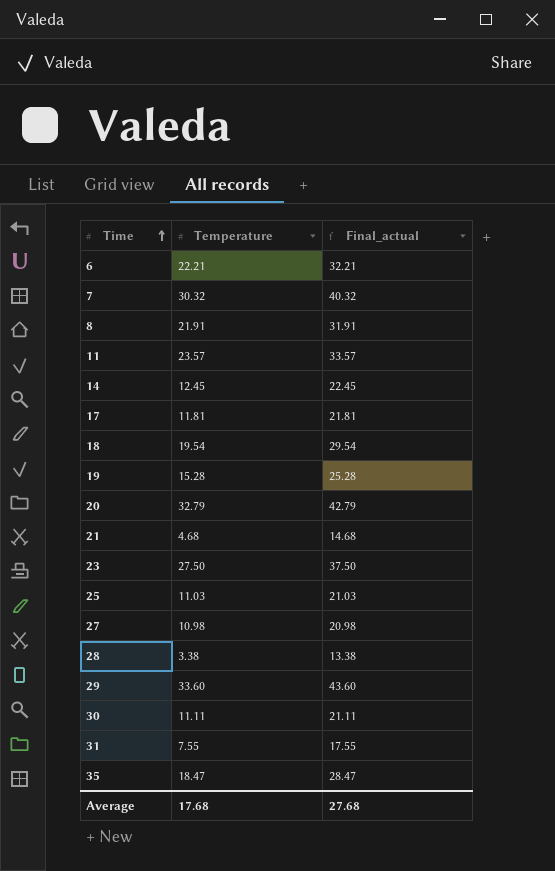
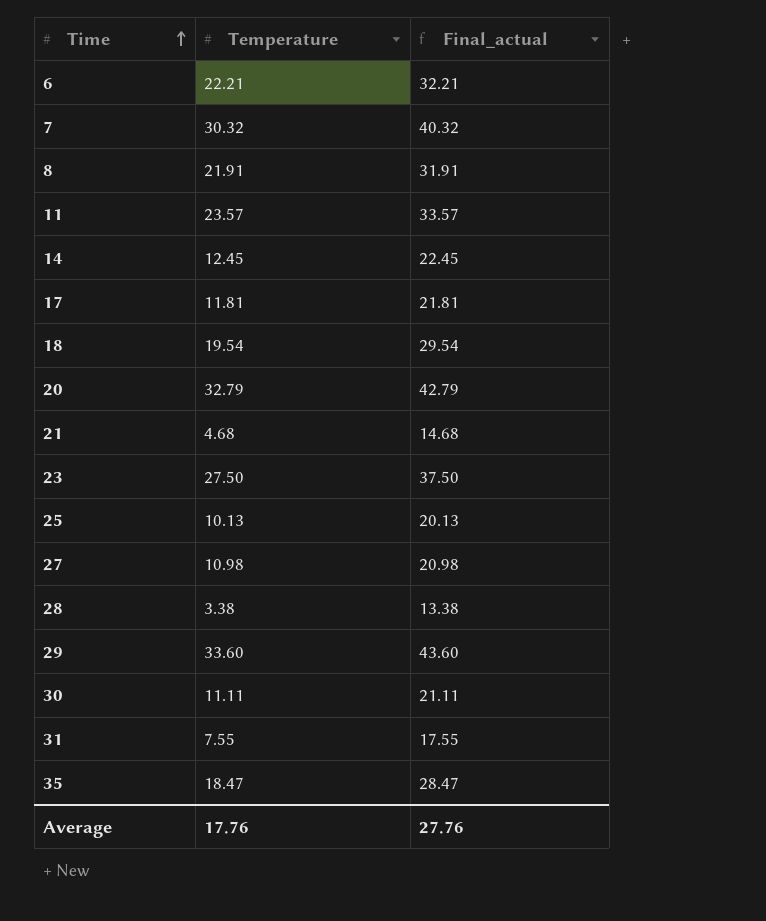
row 19: 15.28 | 25.28 -> none
25 | Temperature: 11.03 -> 10.13
25 | Final_actual: 21.03 -> 20.13
Average | Temperature: 17.68 -> 17.76
Average | Final_actual: 27.68 -> 27.76

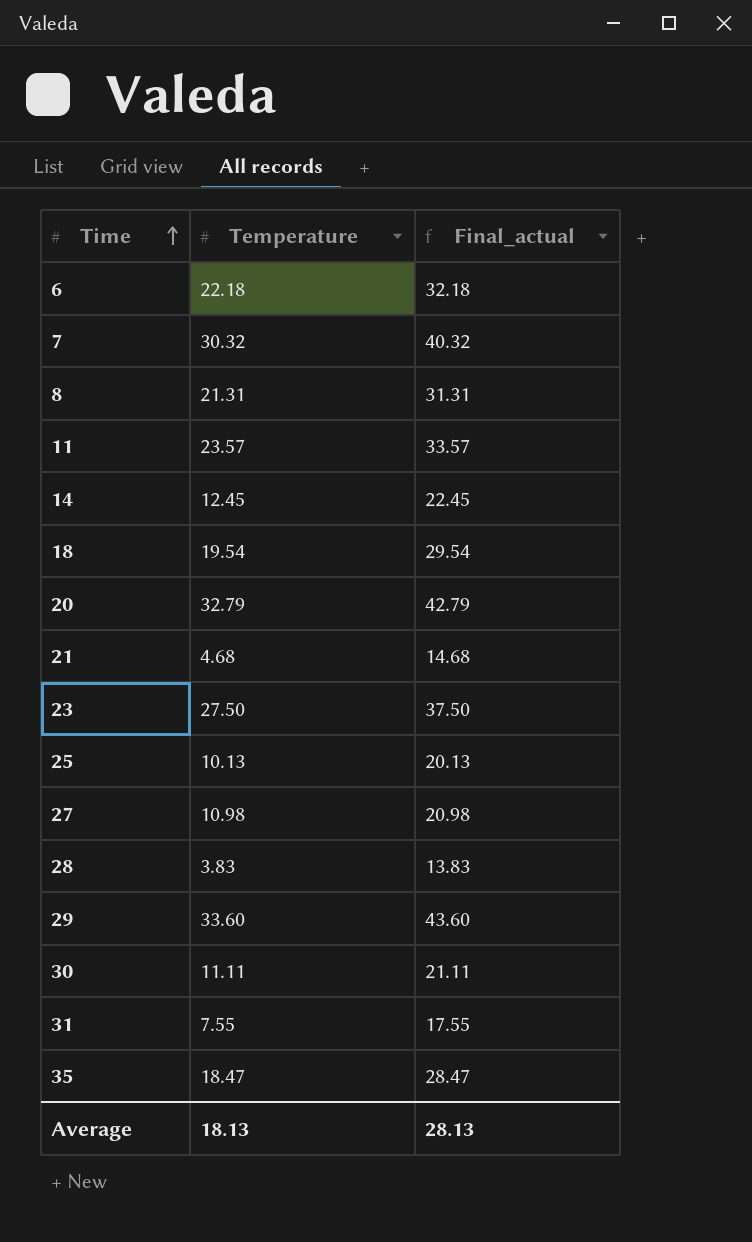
row 17: 11.81 | 21.81 -> none
6 | Temperature: 22.21 -> 22.18
6 | Final_actual: 32.21 -> 32.18
8 | Temperature: 21.91 -> 21.31
8 | Final_actual: 31.91 -> 31.31
28 | Temperature: 3.38 -> 3.83
28 | Final_actual: 13.38 -> 13.83
Average | Temperature: 17.76 -> 18.13
Average | Final_actual: 27.76 -> 28.13

